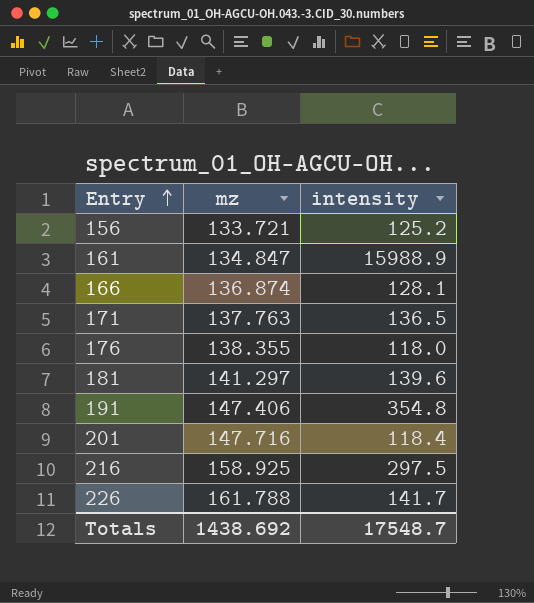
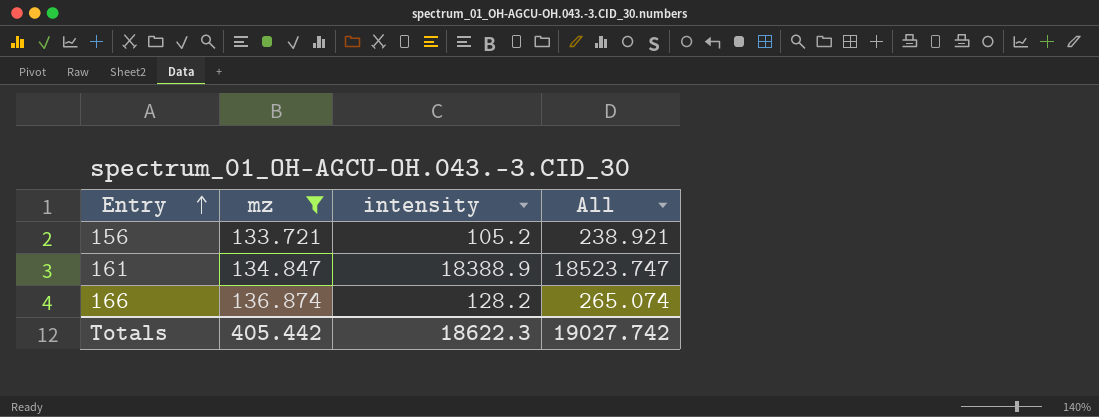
filter: none -> mz <= 136.874
column All | formula: none -> [mz] + [intensity]
156 | intensity: 125.2 -> 105.2
161 | intensity: 15988.9 -> 18388.9
166 | intensity: 128.1 -> 128.2
Totals | mz: 1438.692 -> 405.442
Totals | intensity: 17548.7 -> 18622.3

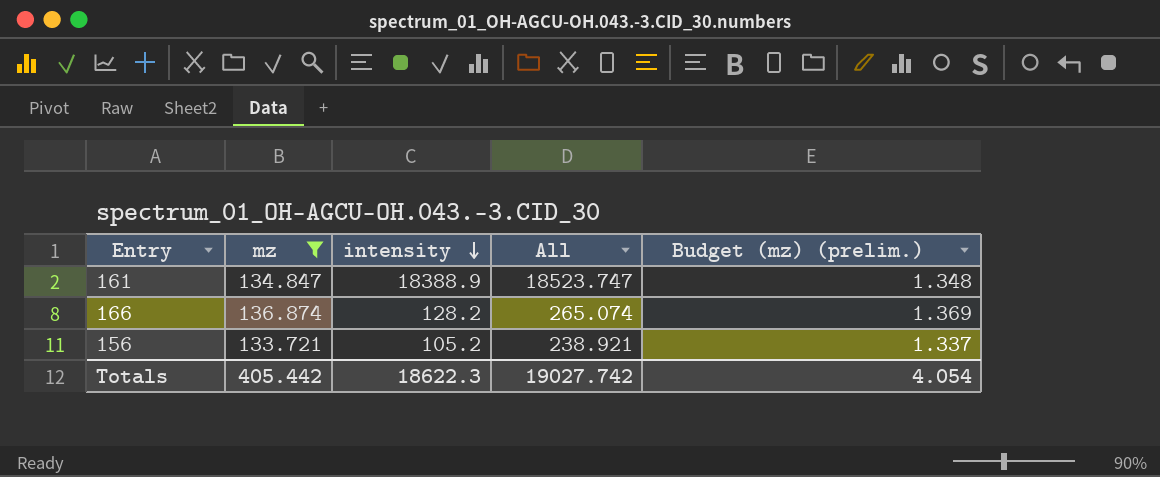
row order: Entry ascending -> intensity descending
column Budget (mz) (prelim.) | formula: none -> [mz] * 0.01

